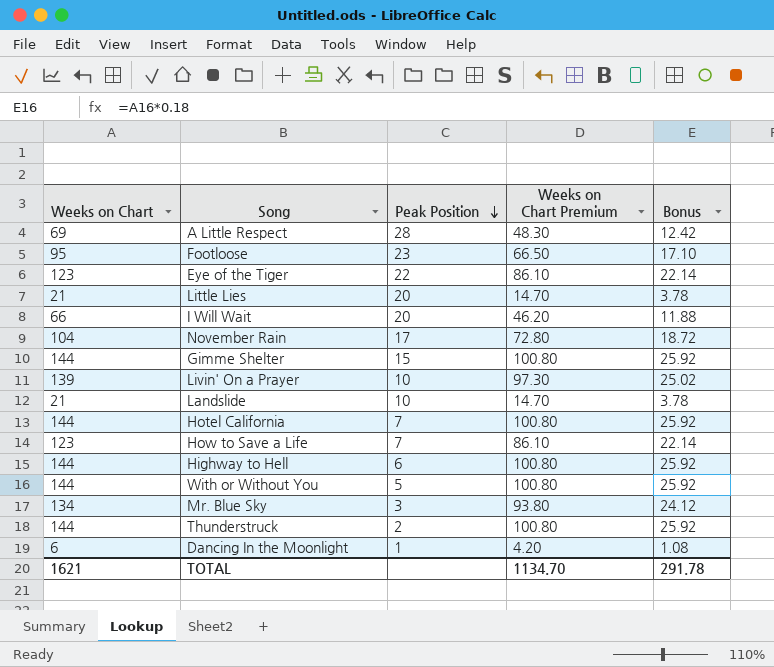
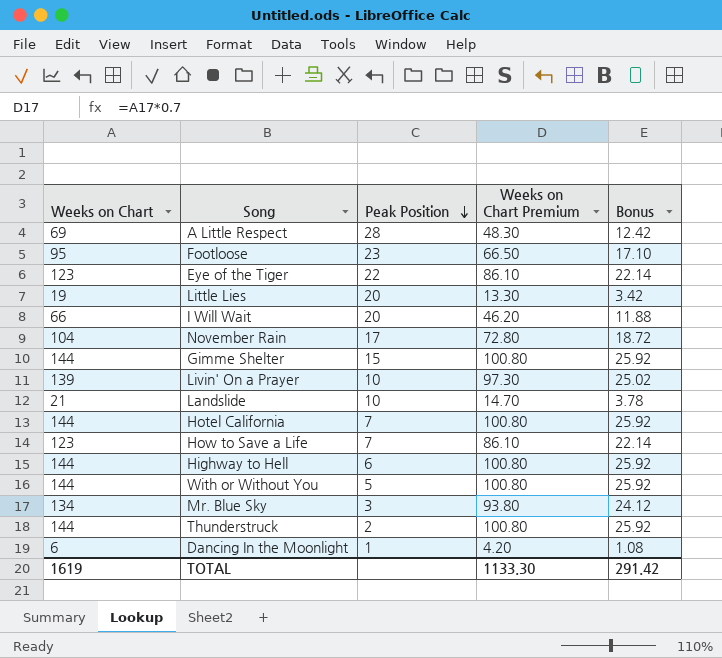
Little Lies | Weeks on Chart: 21 -> 19
Little Lies | Weeks on Chart Premium: 14.70 -> 13.30
Little Lies | Bonus: 3.78 -> 3.42
TOTAL | Weeks on Chart: 1621 -> 1619
TOTAL | Weeks on Chart Premium: 1134.70 -> 1133.30
TOTAL | Bonus: 291.78 -> 291.42

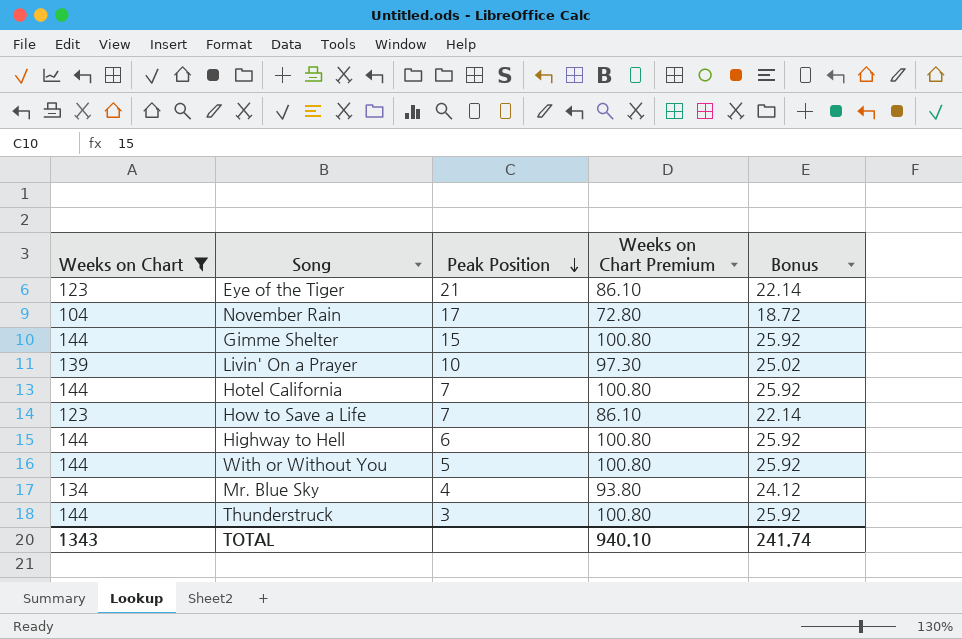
filter: none -> Weeks on Chart >= 104
Eye of the Tiger | Peak Position: 22 -> 21
Mr. Blue Sky | Peak Position: 3 -> 4
Thunderstruck | Peak Position: 2 -> 3
TOTAL | Weeks on Chart: 1619 -> 1343
TOTAL | Weeks on Chart Premium: 1133.30 -> 940.10
TOTAL | Bonus: 291.42 -> 241.74

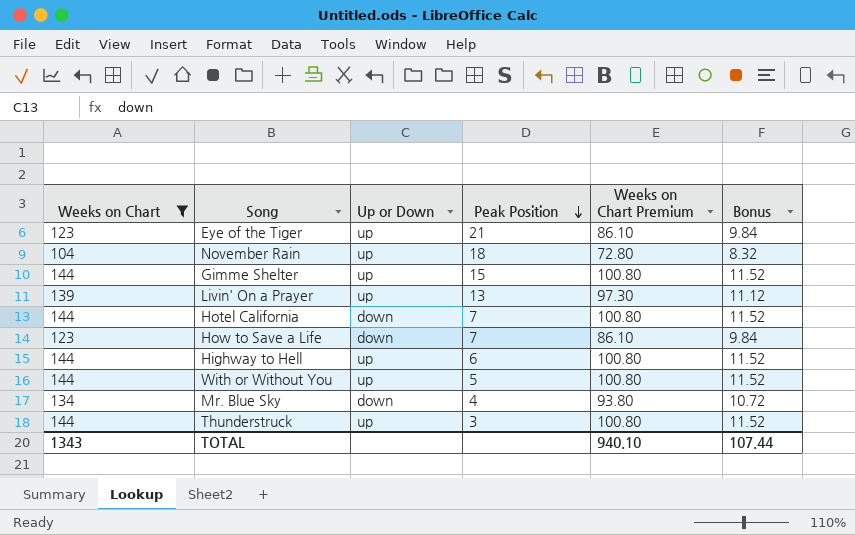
column Up or Down | position: none -> 3
column Bonus | formula: [Weeks on Chart] * 0.18 -> [Weeks on Chart] * 0.08
November Rain | Peak Position: 17 -> 18
Livin' On a Prayer | Peak Position: 10 -> 13
TOTAL | Bonus: 241.74 -> 107.44

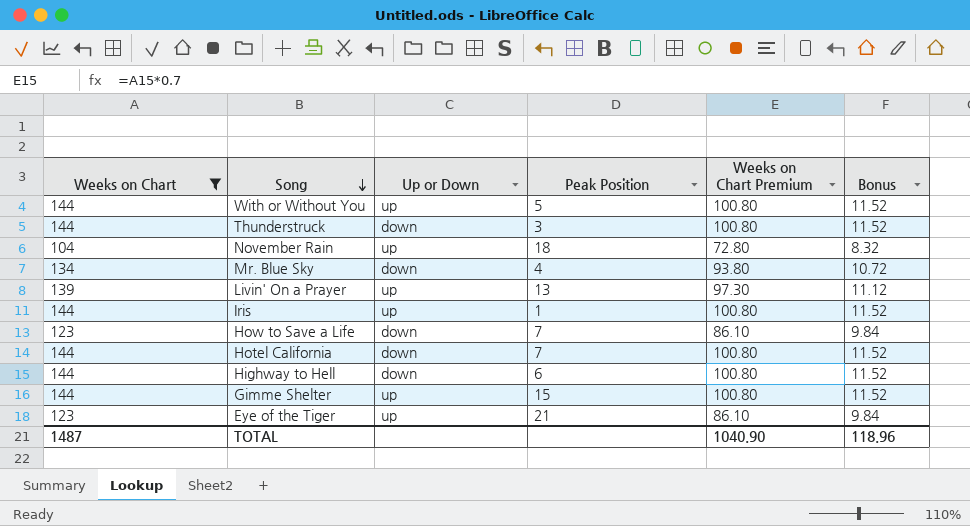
row order: Peak Position descending -> Song descending
Thunderstruck | Up or Down: up -> down
row Iris: none -> 144 | up | 1 | 100.80 | 11.52
Highway to Hell | Up or Down: up -> down
TOTAL | Weeks on Chart: 1343 -> 1487
TOTAL | Weeks on Chart Premium: 940.10 -> 1040.90
TOTAL | Bonus: 107.44 -> 118.96

